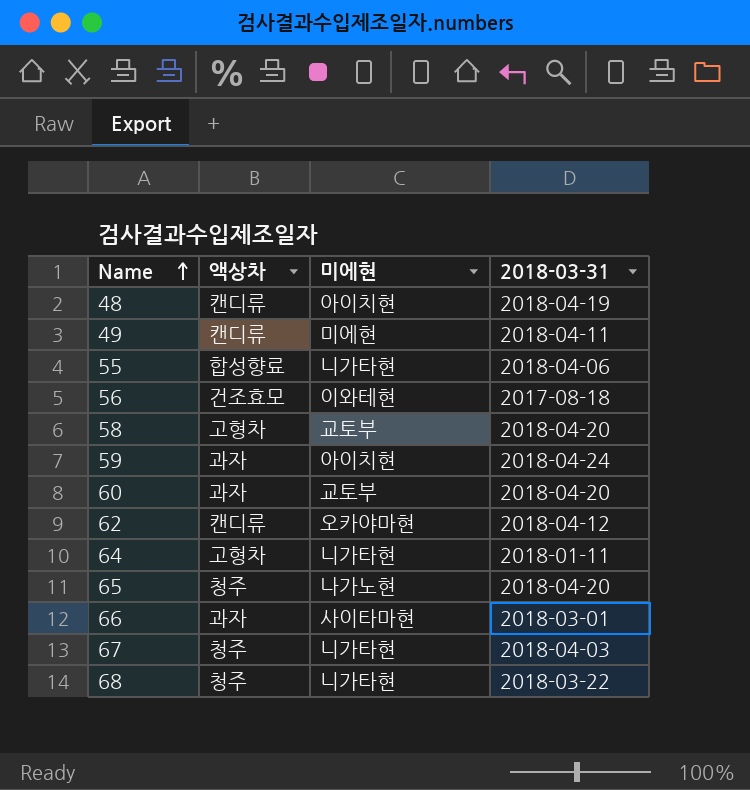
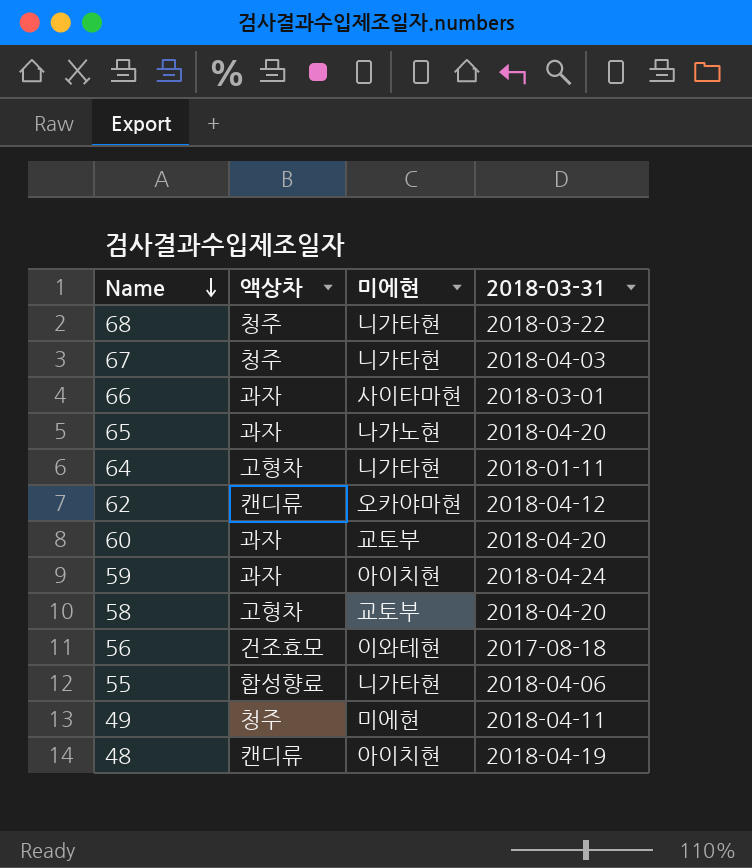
row order: Name ascending -> Name descending
65 | 액상차: 청주 -> 과자
49 | 액상차: 캔디류 -> 청주

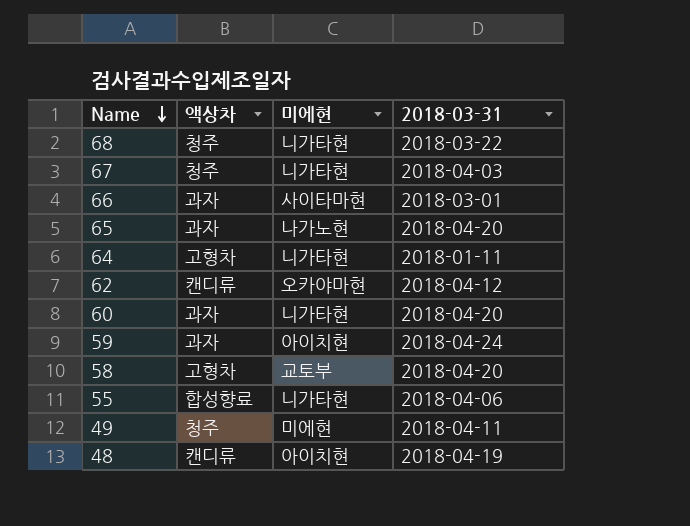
row 56: 건조효모 | 이와테현 | 2017-08-18 -> none
60 | 미에현: 교토부 -> 니가타현

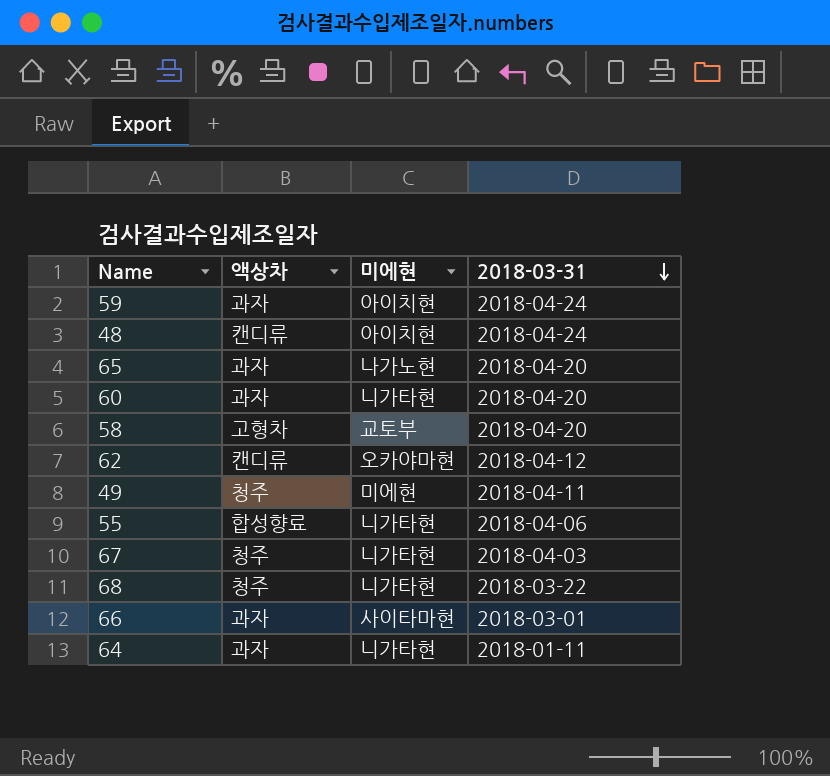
row order: Name descending -> 2018-03-31 descending
48 | 2018-03-31: 2018-04-19 -> 2018-04-24
64 | 액상차: 고형차 -> 과자

